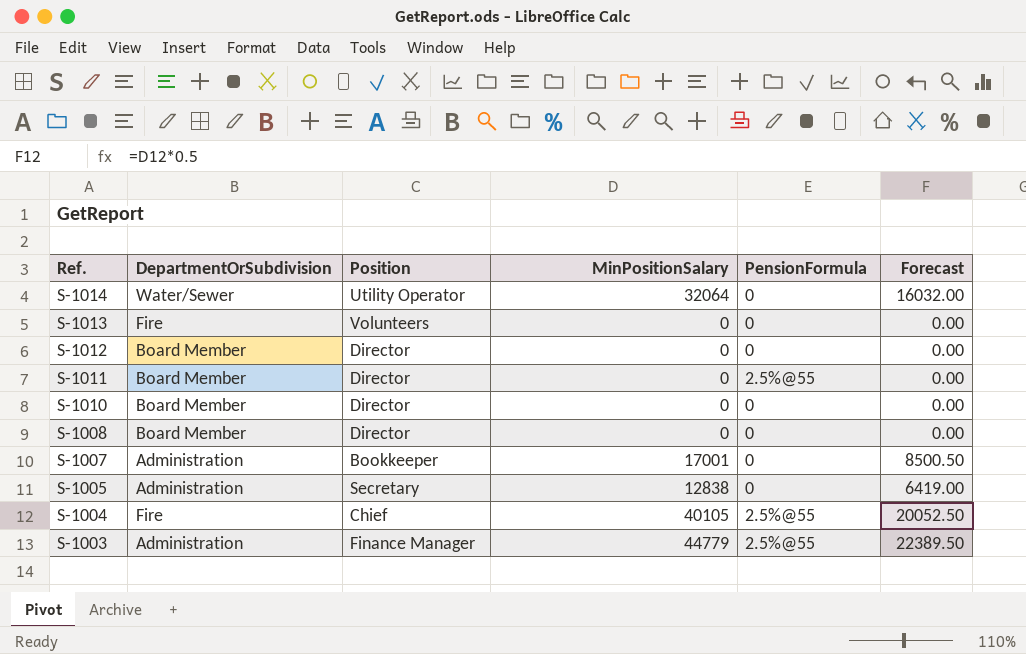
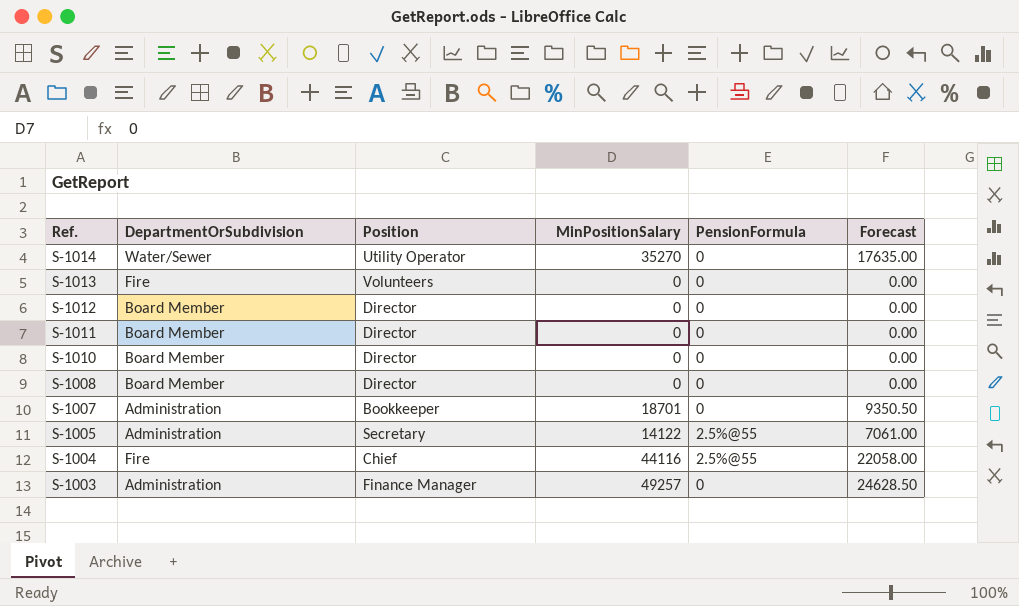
S-1014 | MinPositionSalary: 32064 -> 35270
S-1014 | Forecast: 16032.00 -> 17635.00
S-1011 | PensionFormula: 2.5%@55 -> 0
S-1007 | MinPositionSalary: 17001 -> 18701
S-1007 | Forecast: 8500.50 -> 9350.50
S-1005 | MinPositionSalary: 12838 -> 14122
S-1005 | PensionFormula: 0 -> 2.5%@55
S-1005 | Forecast: 6419.00 -> 7061.00
S-1004 | MinPositionSalary: 40105 -> 44116
S-1004 | Forecast: 20052.50 -> 22058.00
S-1003 | MinPositionSalary: 44779 -> 49257
S-1003 | PensionFormula: 2.5%@55 -> 0
S-1003 | Forecast: 22389.50 -> 24628.50

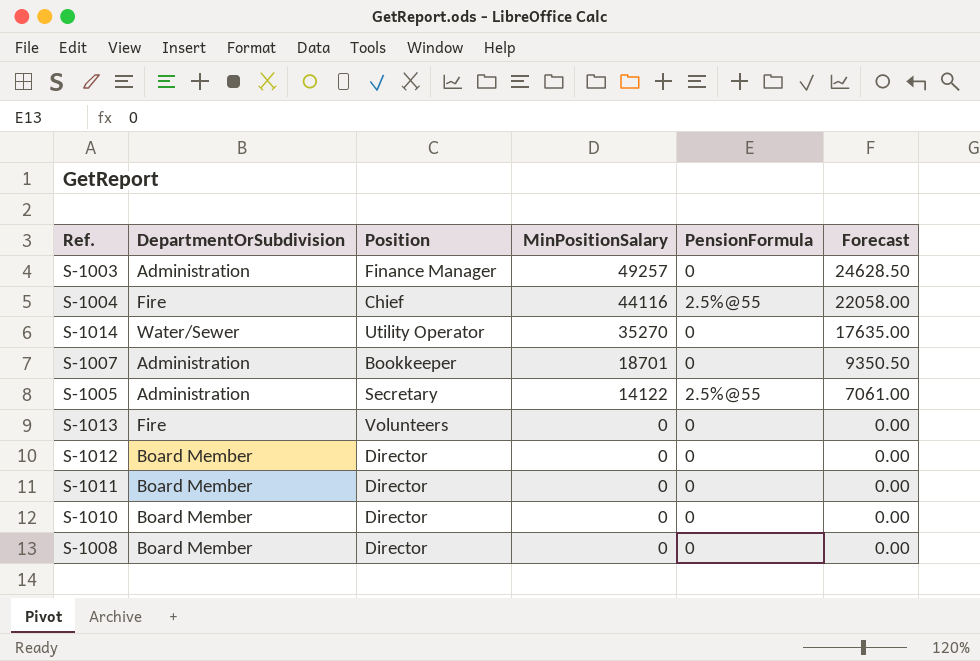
row order: Ref. descending -> MinPositionSalary descending

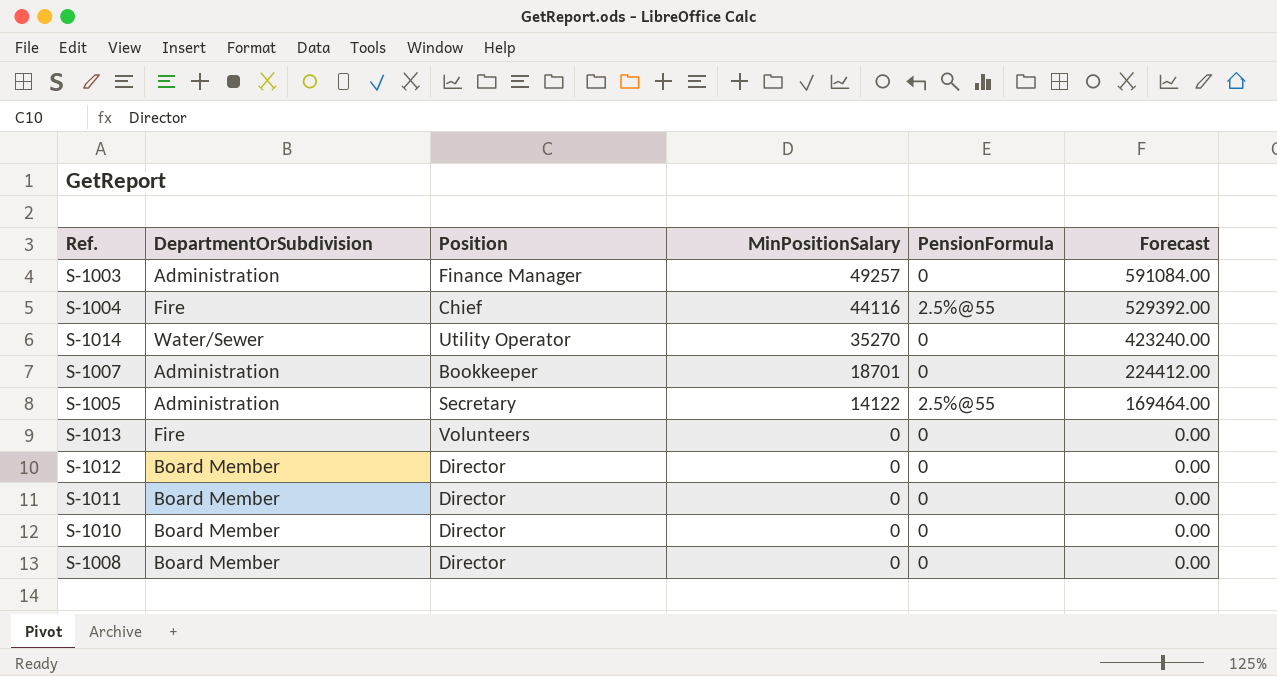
column Forecast | formula: [MinPositionSalary] * 0.5 -> [MinPositionSalary] * 12

